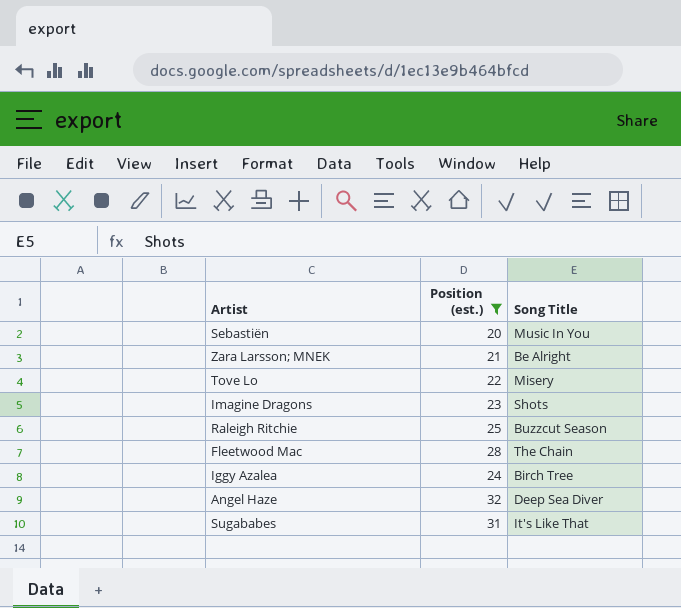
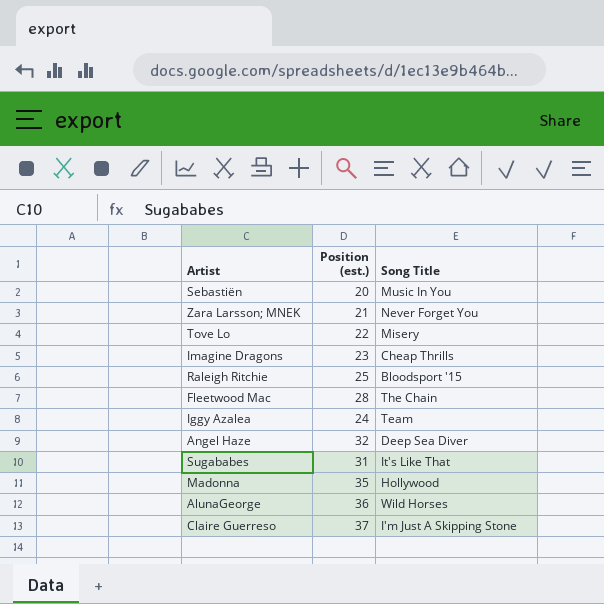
filter: Position (est.) <= 32 -> none
Zara Larsson; MNEK | Song Title: Be Alright -> Never Forget You
Imagine Dragons | Song Title: Shots -> Cheap Thrills
Raleigh Ritchie | Song Title: Buzzcut Season -> Bloodsport '15
Iggy Azalea | Song Title: Birch Tree -> Team

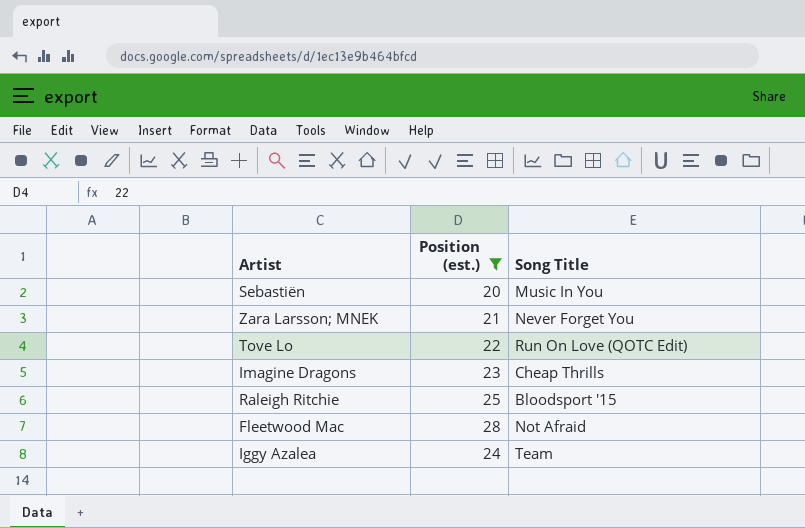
filter: none -> Position (est.) <= 28
Tove Lo | Song Title: Misery -> Run On Love (QOTC Edit)
Fleetwood Mac | Song Title: The Chain -> Not Afraid

